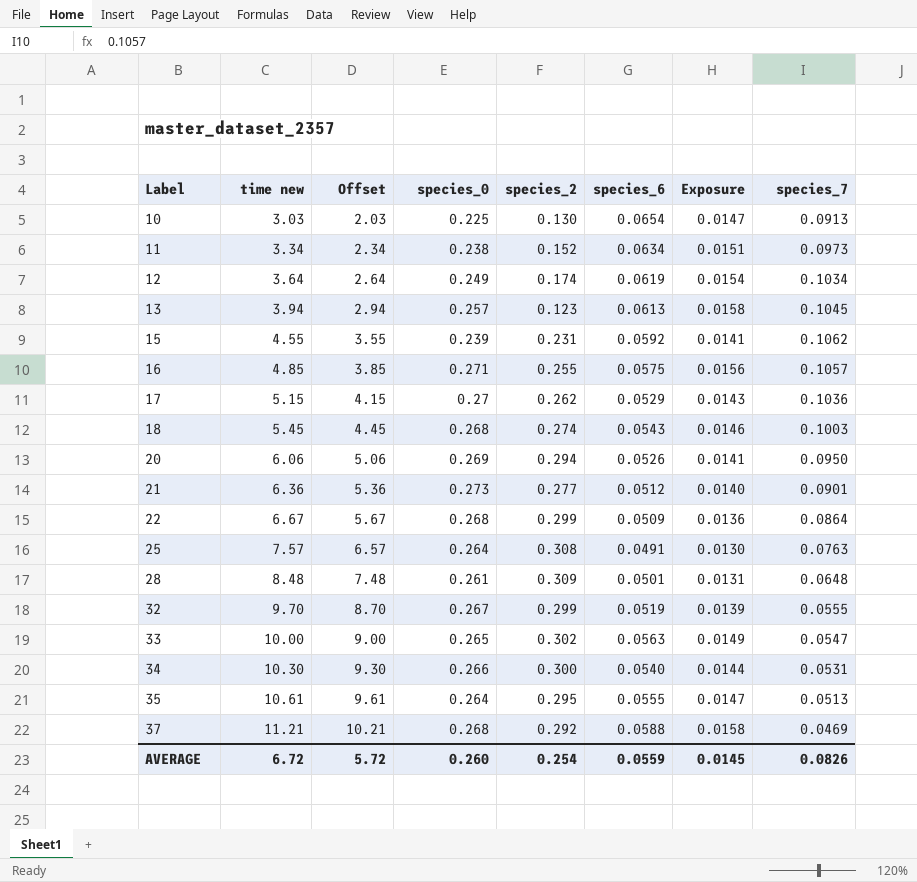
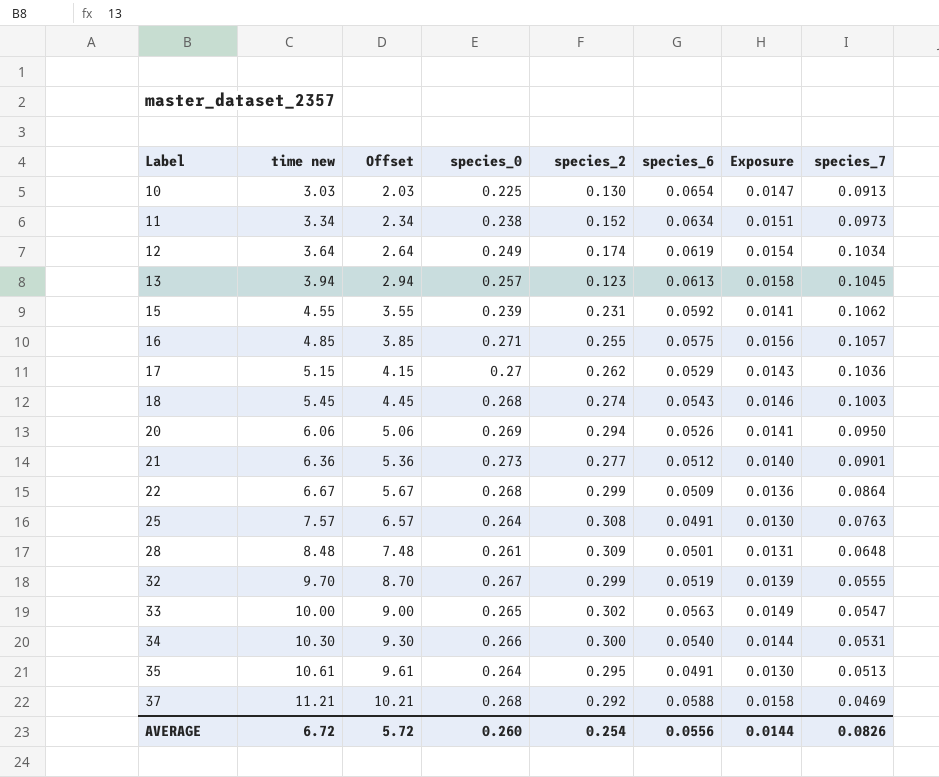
35 | species_6: 0.0555 -> 0.0491
35 | Exposure: 0.0147 -> 0.0130
AVERAGE | species_6: 0.0559 -> 0.0556
AVERAGE | Exposure: 0.0145 -> 0.0144

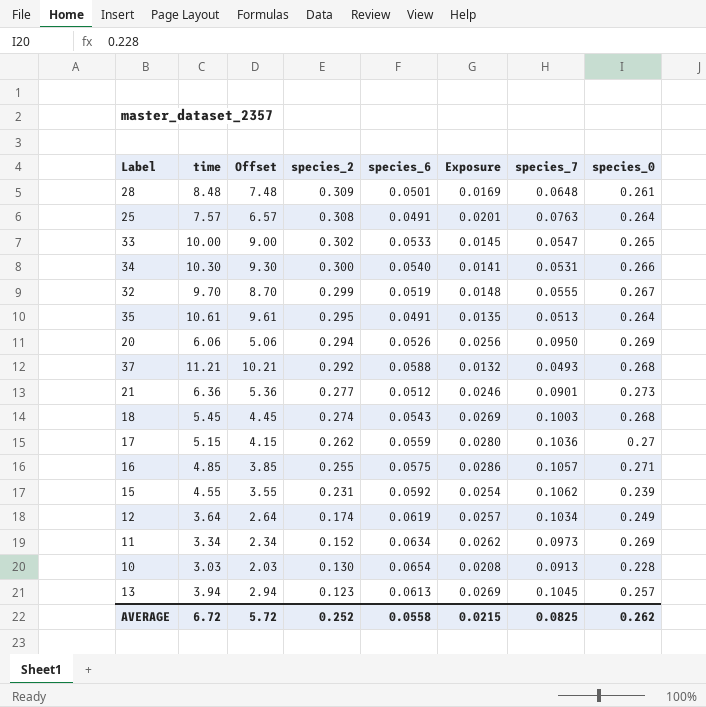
row order: Label ascending -> species_2 descending
column name: time new -> time
column Exposure | formula: [species_0] * [species_6] -> [species_7] * [species_0]
column species_0 | position: 4 -> 8
row 22: 6.67 | 5.67 | 0.268 | 0.299 | 0.0509 | 0.0136 | 0.0864 -> none
33 | species_6: 0.0563 -> 0.0533
37 | species_7: 0.0469 -> 0.0493
17 | species_6: 0.0529 -> 0.0559
11 | species_0: 0.238 -> 0.269
10 | species_0: 0.225 -> 0.228
AVERAGE | species_2: 0.254 -> 0.252
AVERAGE | species_6: 0.0556 -> 0.0558
AVERAGE | Exposure: 0.0144 -> 0.0215
AVERAGE | species_7: 0.0826 -> 0.0825
AVERAGE | species_0: 0.260 -> 0.262

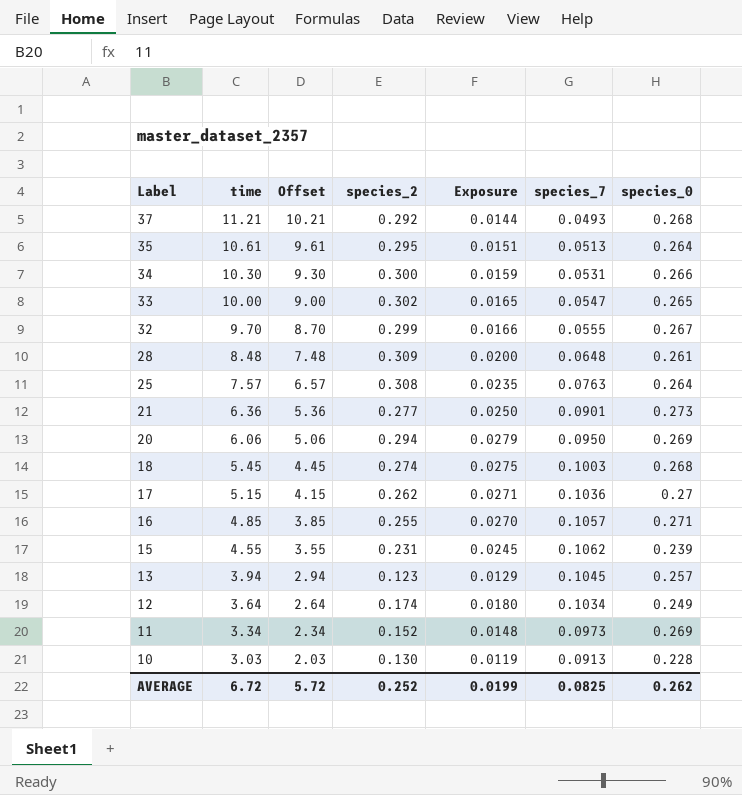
row order: species_2 descending -> Label descending
column species_6 | position: 5 -> none
column Exposure | formula: [species_7] * [species_0] -> [species_2] * [species_7]
AVERAGE | Exposure: 0.0215 -> 0.0199

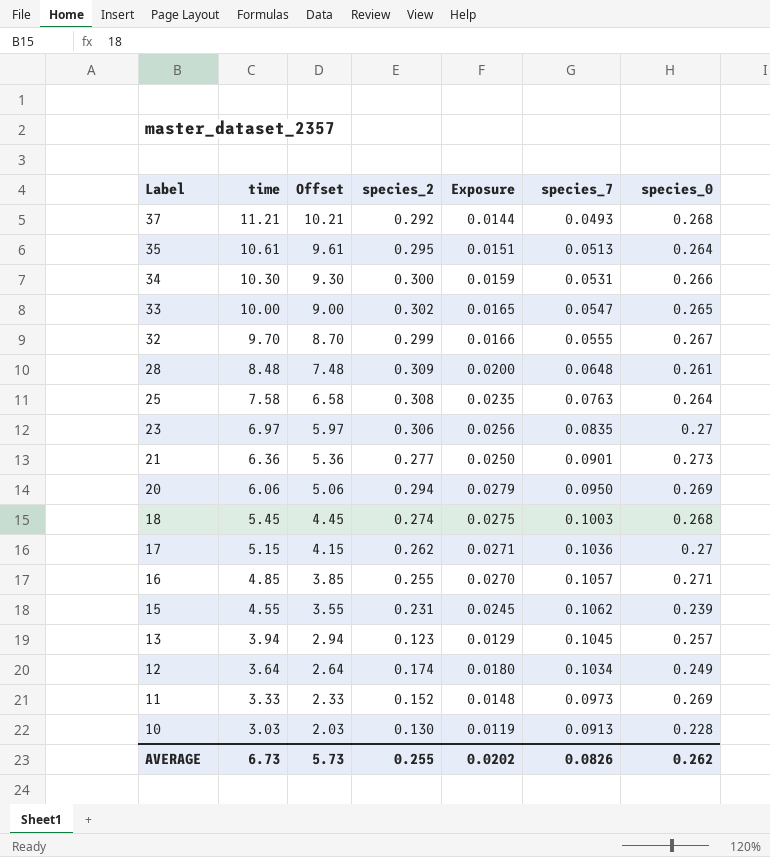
25 | time: 7.57 -> 7.58
25 | Offset: 6.57 -> 6.58
row 23: none -> 6.97 | 5.97 | 0.306 | 0.0256 | 0.0835 | 0.27
11 | time: 3.34 -> 3.33
11 | Offset: 2.34 -> 2.33
AVERAGE | time: 6.72 -> 6.73
AVERAGE | Offset: 5.72 -> 5.73
AVERAGE | species_2: 0.252 -> 0.255
AVERAGE | Exposure: 0.0199 -> 0.0202
AVERAGE | species_7: 0.0825 -> 0.0826

